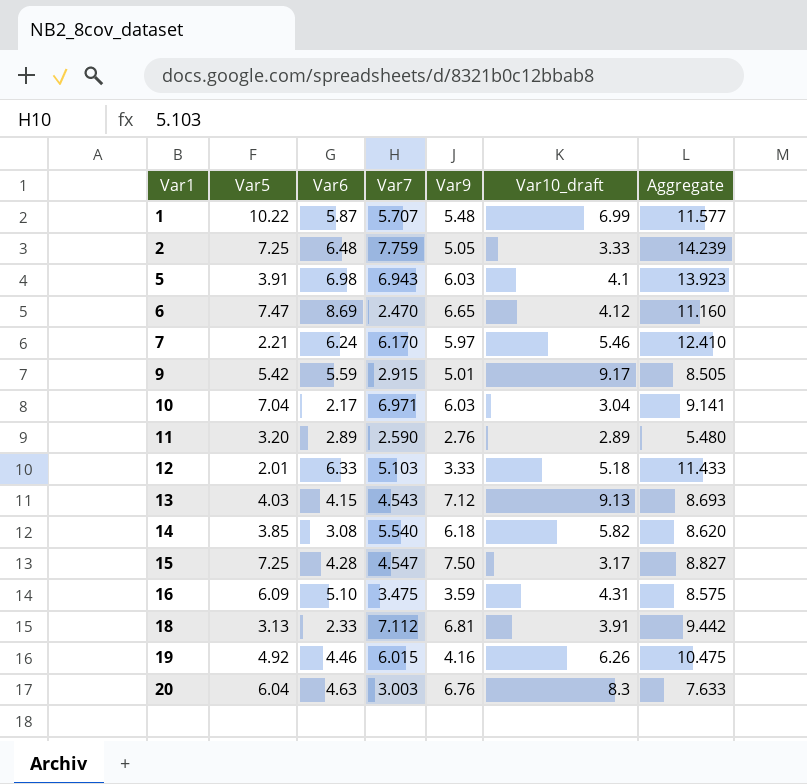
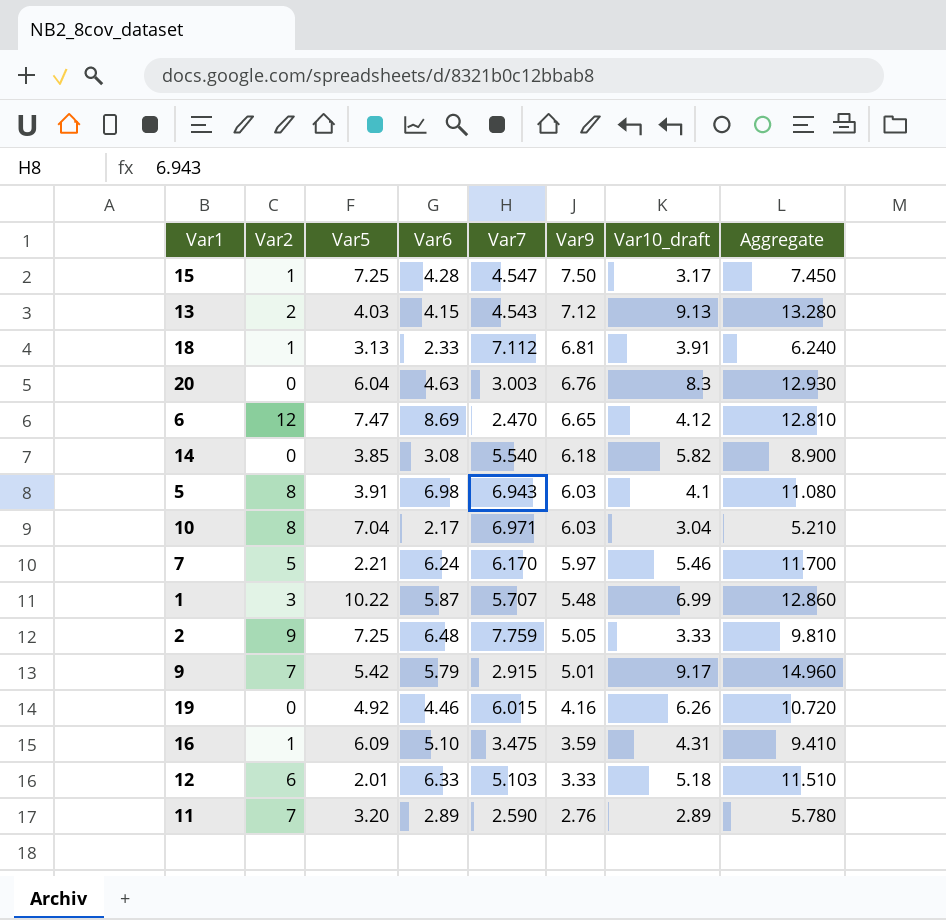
row order: Var1 ascending -> Var9 descending
column Var2 | position: none -> 2
column Aggregate | formula: [Var6] + [Var7] -> [Var6] + [Var10_draft]
9 | Var6: 5.59 -> 5.79

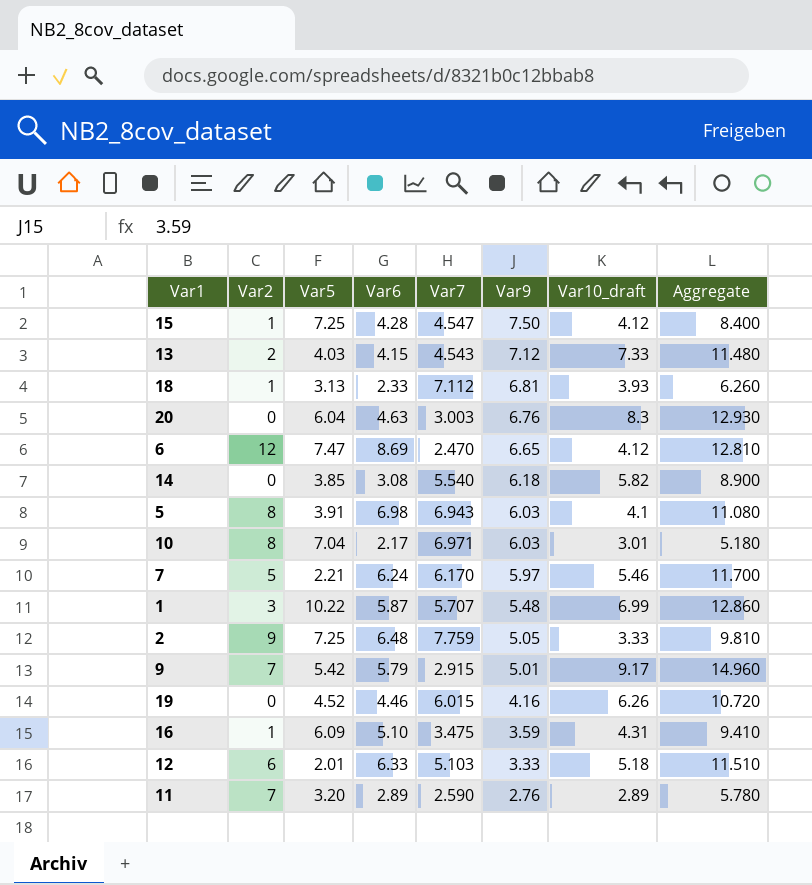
15 | Var10_draft: 3.17 -> 4.12
15 | Aggregate: 7.450 -> 8.400
13 | Var10_draft: 9.13 -> 7.33
13 | Aggregate: 13.280 -> 11.480
18 | Var10_draft: 3.91 -> 3.93
18 | Aggregate: 6.240 -> 6.260
10 | Var10_draft: 3.04 -> 3.01
10 | Aggregate: 5.210 -> 5.180
19 | Var5: 4.92 -> 4.52

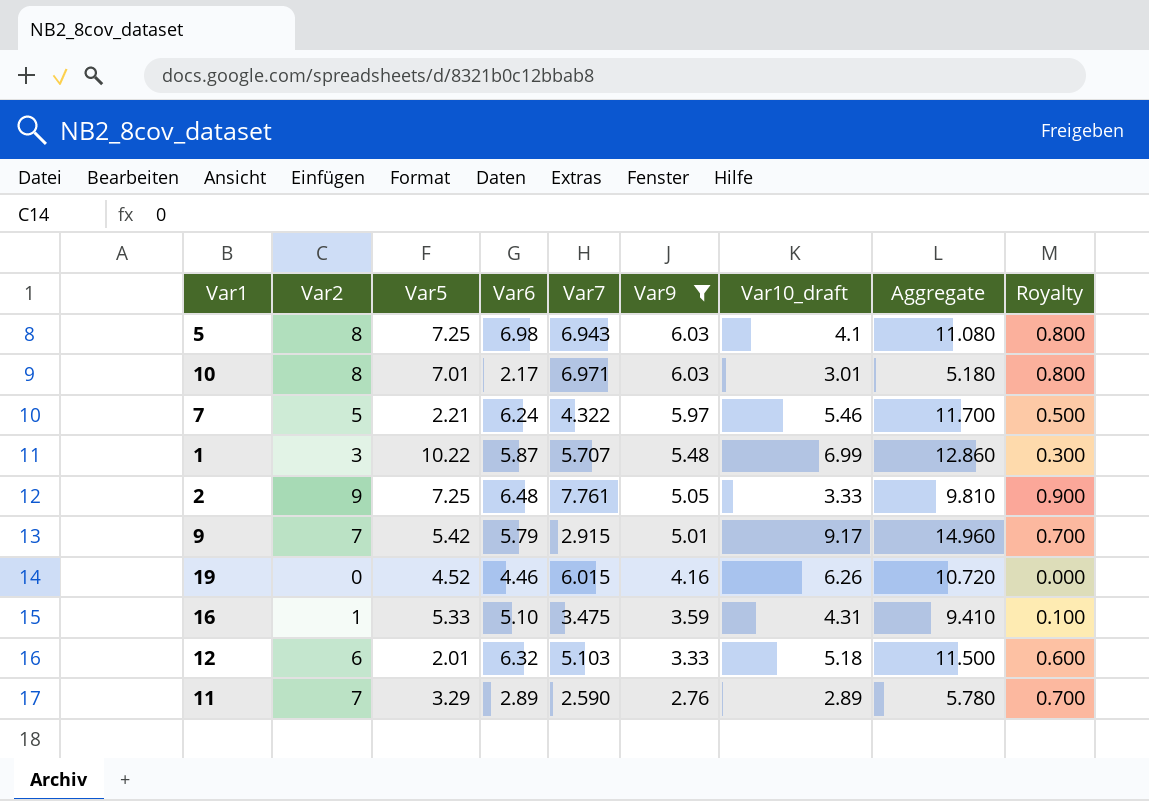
filter: none -> Var9 <= 6.03
column Royalty | formula: none -> [Var2] * 0.1
5 | Var5: 3.91 -> 7.25
10 | Var5: 7.04 -> 7.01
7 | Var7: 6.170 -> 4.322
2 | Var7: 7.759 -> 7.761
16 | Var5: 6.09 -> 5.33
12 | Var6: 6.33 -> 6.32
12 | Aggregate: 11.510 -> 11.500
11 | Var5: 3.20 -> 3.29

